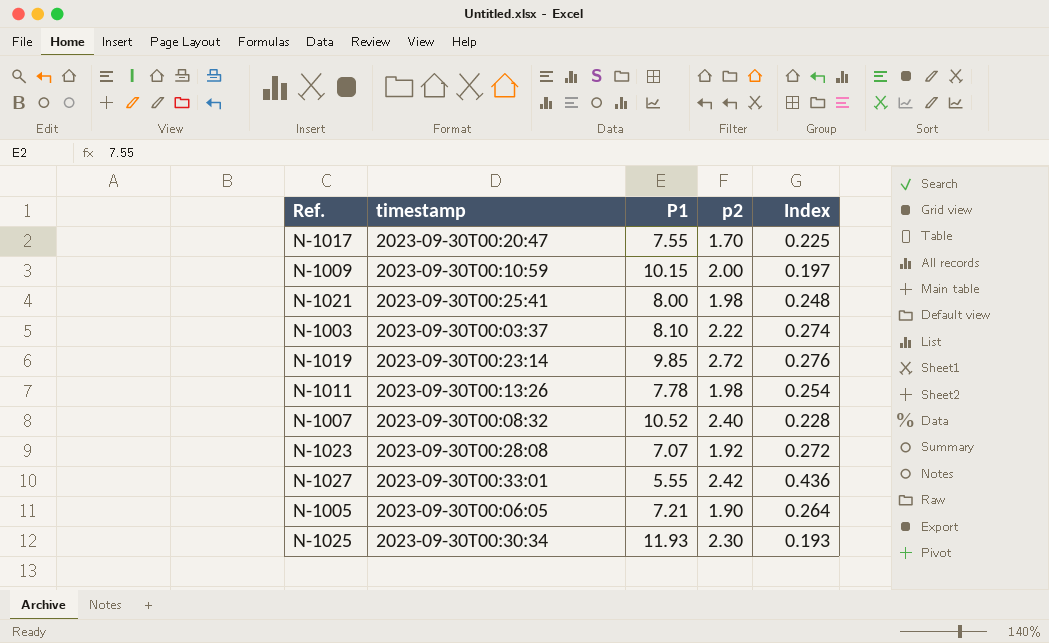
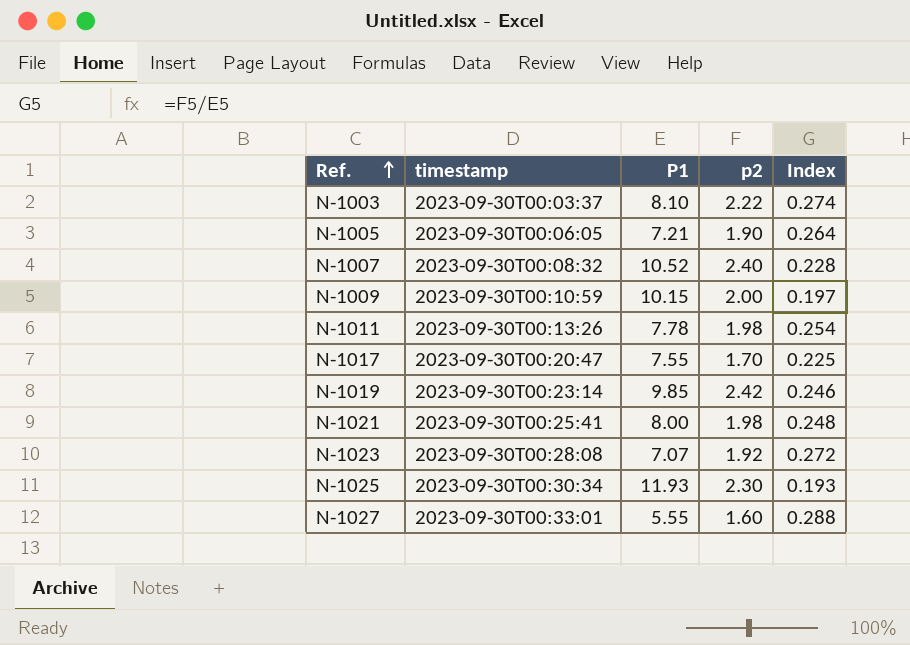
row order: none -> Ref. ascending
N-1019 | p2: 2.72 -> 2.42
N-1019 | Index: 0.276 -> 0.246
N-1027 | p2: 2.42 -> 1.60
N-1027 | Index: 0.436 -> 0.288

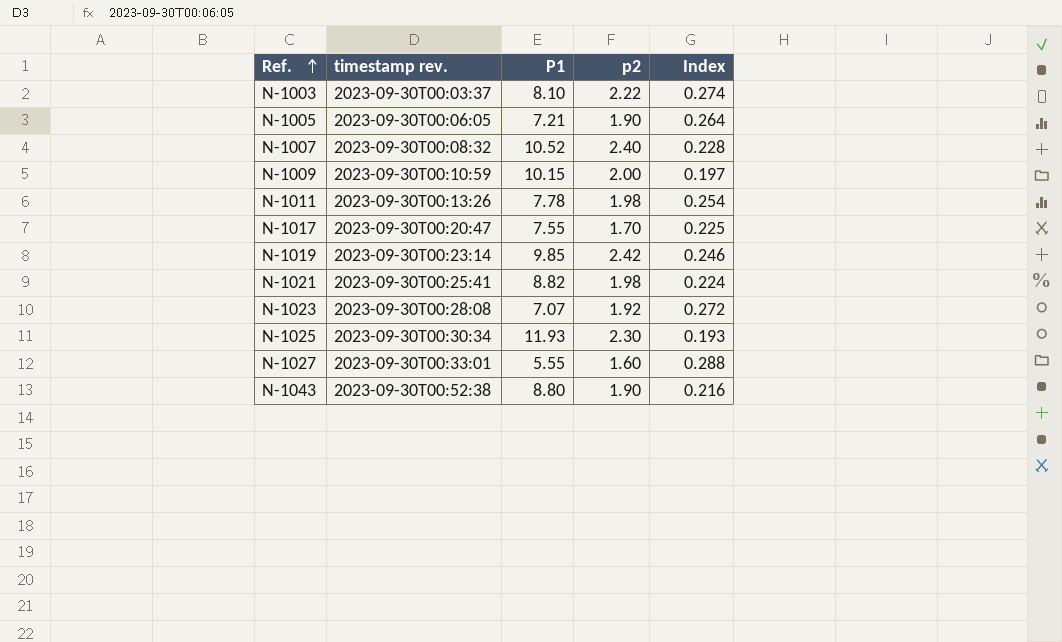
column name: timestamp -> timestamp rev.
N-1021 | P1: 8.00 -> 8.82
N-1021 | Index: 0.248 -> 0.224
row N-1043: none -> 2023-09-30T00:52:38 | 8.80 | 1.90 | 0.216

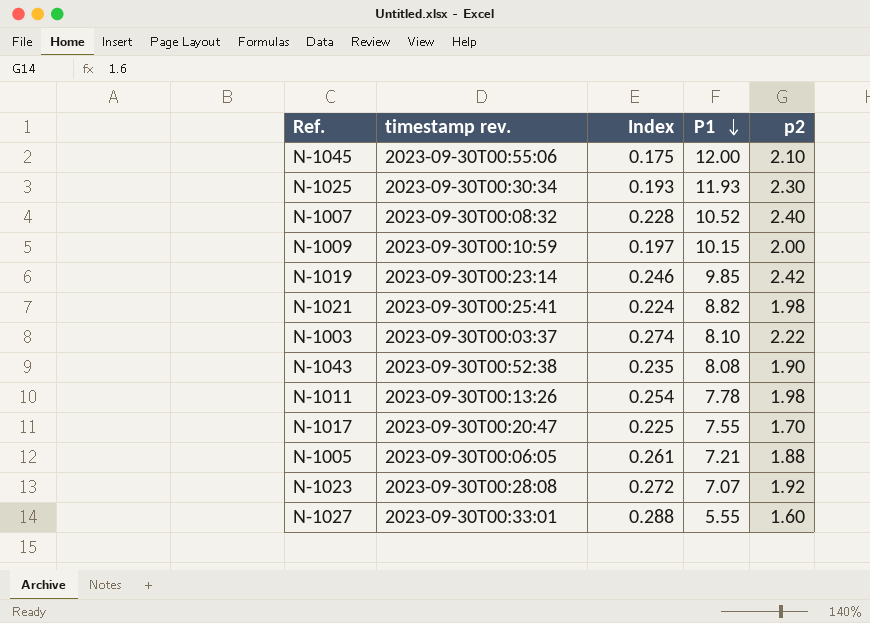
row order: Ref. ascending -> P1 descending
column Index | position: 5 -> 3
row N-1045: none -> 2023-09-30T00:55:06 | 0.175 | 12.00 | 2.10
N-1043 | Index: 0.216 -> 0.235
N-1043 | P1: 8.80 -> 8.08
N-1005 | Index: 0.264 -> 0.261
N-1005 | p2: 1.90 -> 1.88

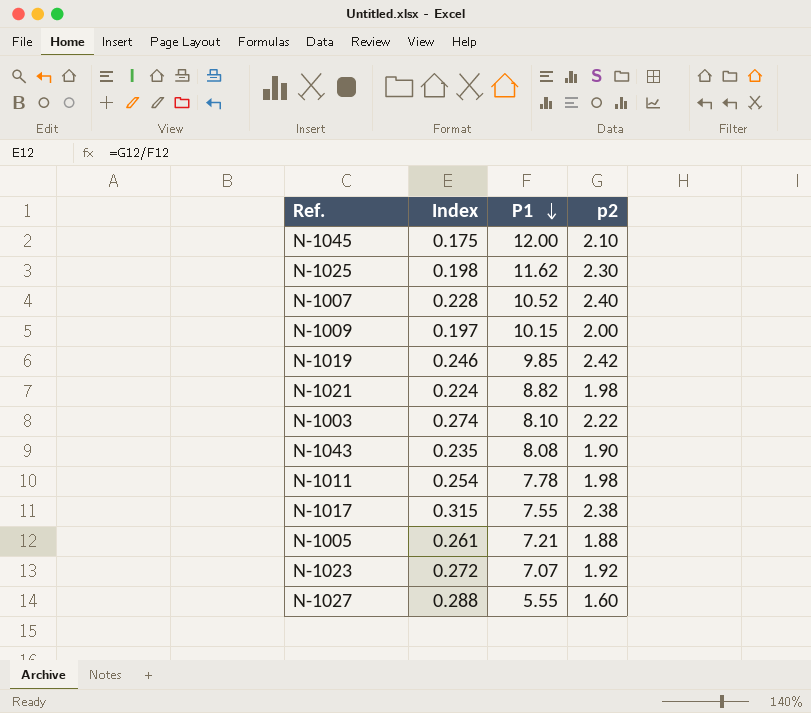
column timestamp rev. | position: 2 -> none
N-1025 | Index: 0.193 -> 0.198
N-1025 | P1: 11.93 -> 11.62
N-1017 | Index: 0.225 -> 0.315
N-1017 | p2: 1.70 -> 2.38

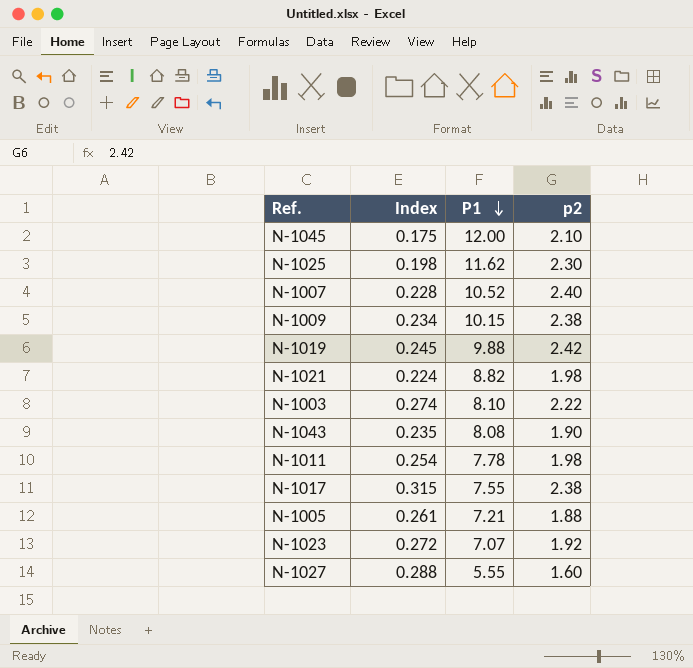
N-1009 | Index: 0.197 -> 0.234
N-1009 | p2: 2.00 -> 2.38
N-1019 | Index: 0.246 -> 0.245
N-1019 | P1: 9.85 -> 9.88

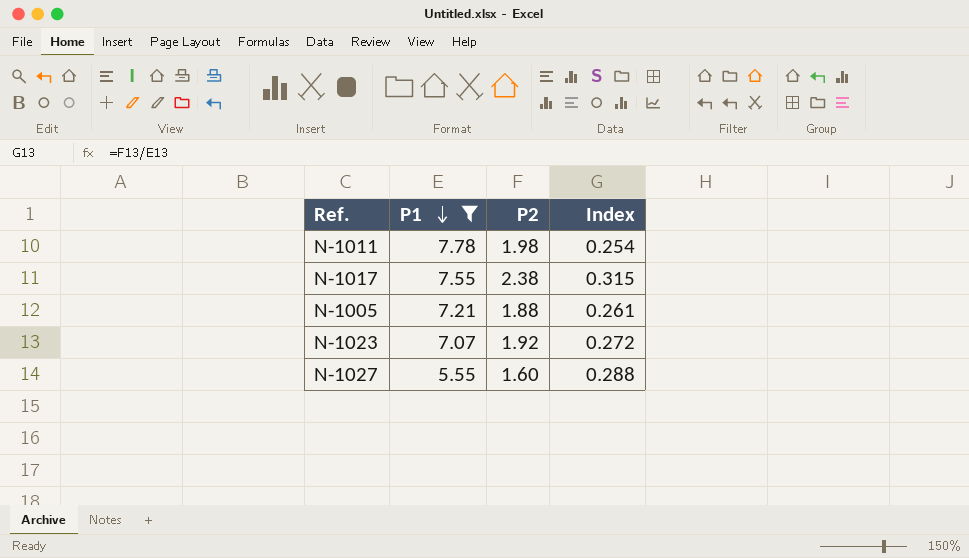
filter: none -> P1 <= 7.78
column name: p2 -> P2
column Index | position: 2 -> 4

